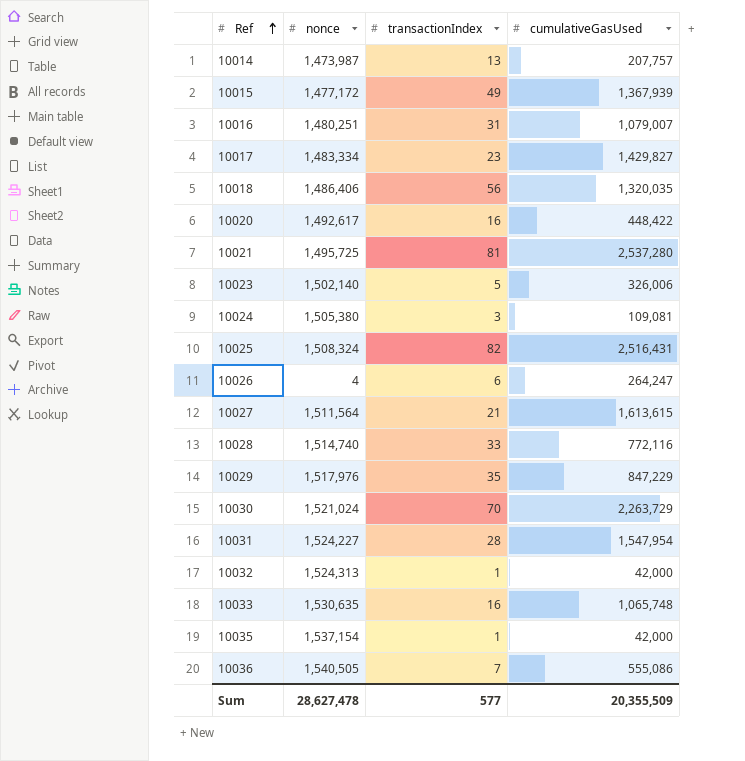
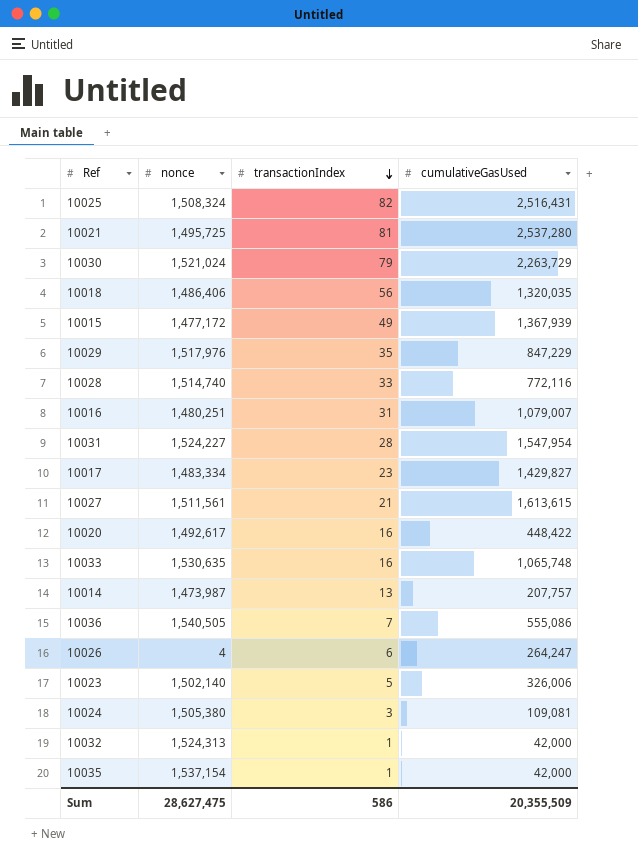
row order: Ref ascending -> transactionIndex descending
10030 | transactionIndex: 70 -> 79
10027 | nonce: 1,511,564 -> 1,511,561
Sum | nonce: 28,627,478 -> 28,627,475
Sum | transactionIndex: 577 -> 586

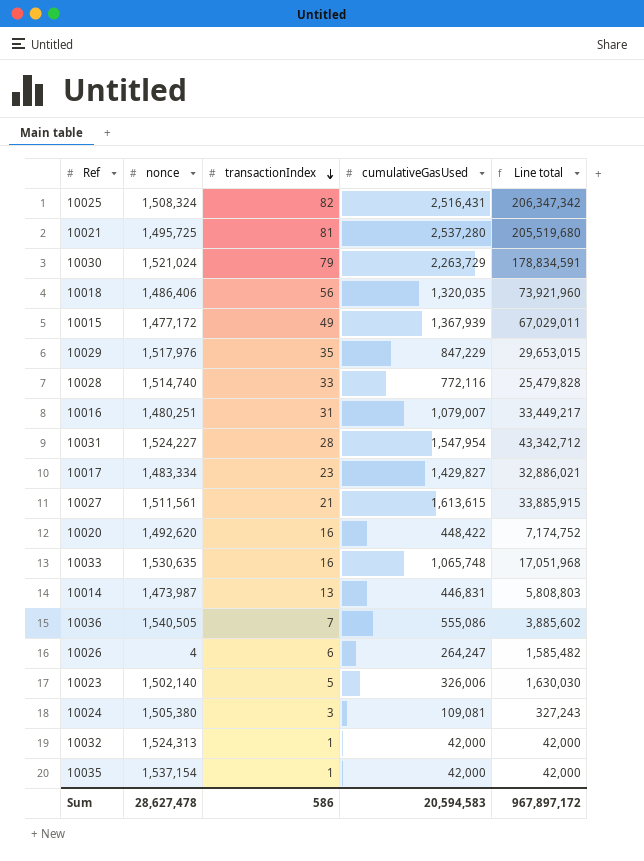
column Line total | formula: none -> [transactionIndex] * [cumulativeGasUsed]
10020 | nonce: 1,492,617 -> 1,492,620
10014 | cumulativeGasUsed: 207,757 -> 446,831
Sum | nonce: 28,627,475 -> 28,627,478
Sum | cumulativeGasUsed: 20,355,509 -> 20,594,583

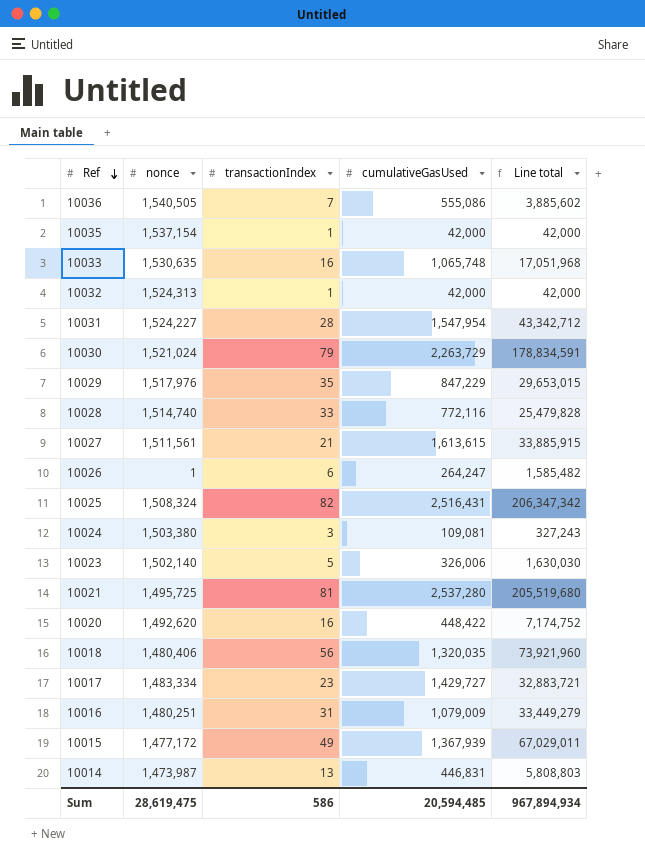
row order: transactionIndex descending -> Ref descending
10026 | nonce: 4 -> 1
10024 | nonce: 1,505,380 -> 1,503,380
10018 | nonce: 1,486,406 -> 1,480,406
10017 | cumulativeGasUsed: 1,429,827 -> 1,429,727
10017 | Line total: 32,886,021 -> 32,883,721
10016 | cumulativeGasUsed: 1,079,007 -> 1,079,009
10016 | Line total: 33,449,217 -> 33,449,279
Sum | nonce: 28,627,478 -> 28,619,475
Sum | cumulativeGasUsed: 20,594,583 -> 20,594,485
Sum | Line total: 967,897,172 -> 967,894,934

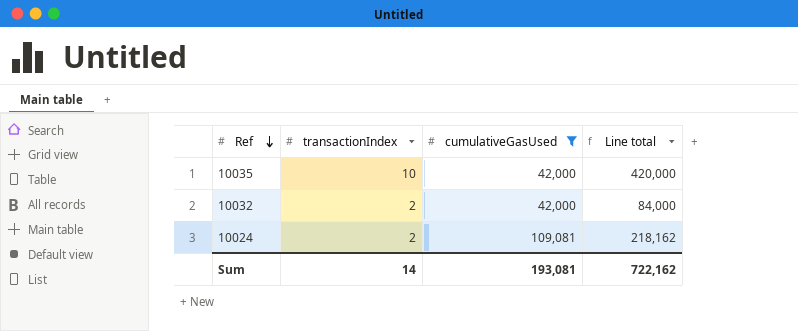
filter: none -> cumulativeGasUsed <= 109,081
column nonce | position: 2 -> none
10035 | transactionIndex: 1 -> 10
10035 | Line total: 42,000 -> 420,000
10032 | transactionIndex: 1 -> 2
10032 | Line total: 42,000 -> 84,000
10024 | transactionIndex: 3 -> 2
10024 | Line total: 327,243 -> 218,162
Sum | transactionIndex: 586 -> 14
Sum | cumulativeGasUsed: 20,594,485 -> 193,081
Sum | Line total: 967,894,934 -> 722,162

